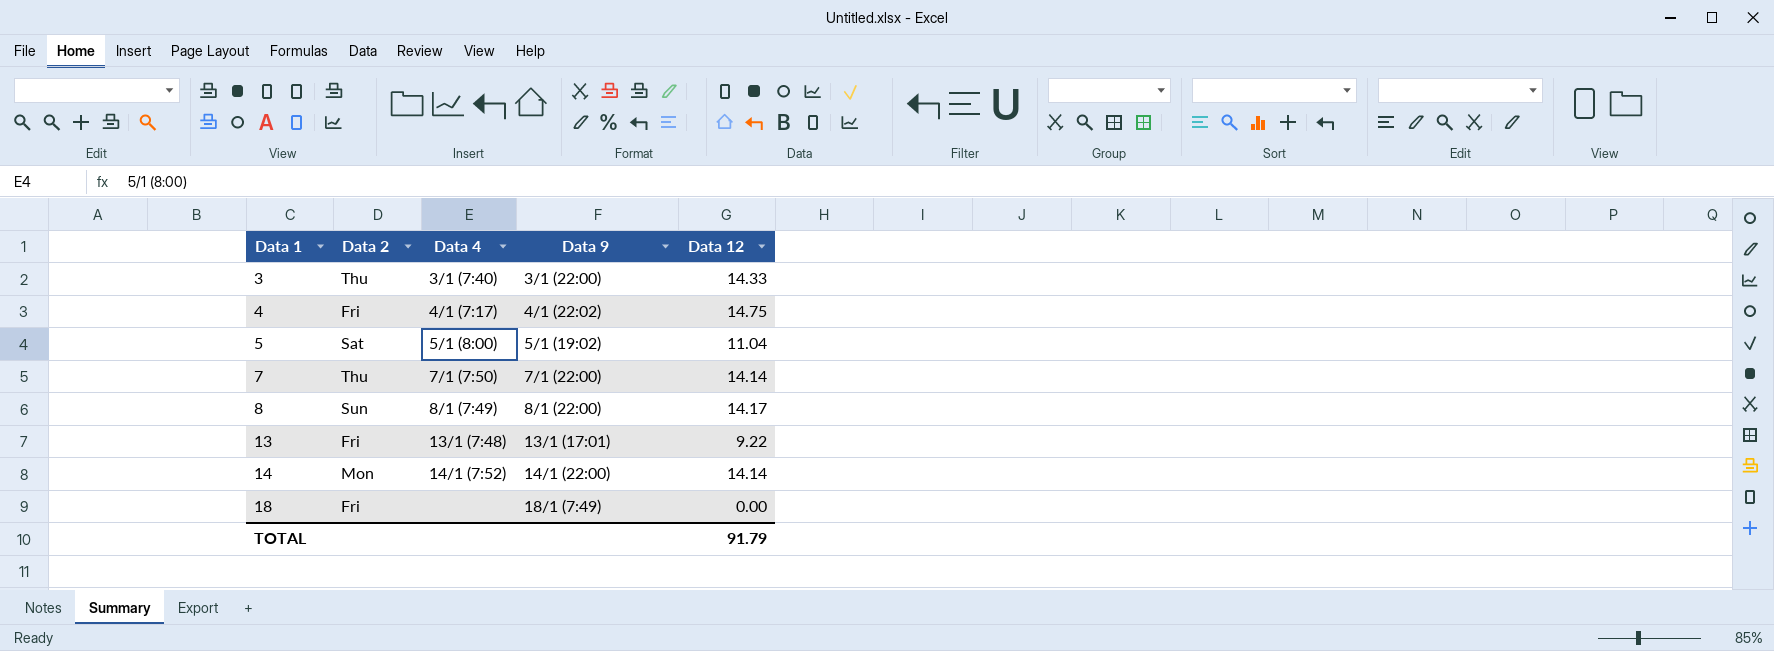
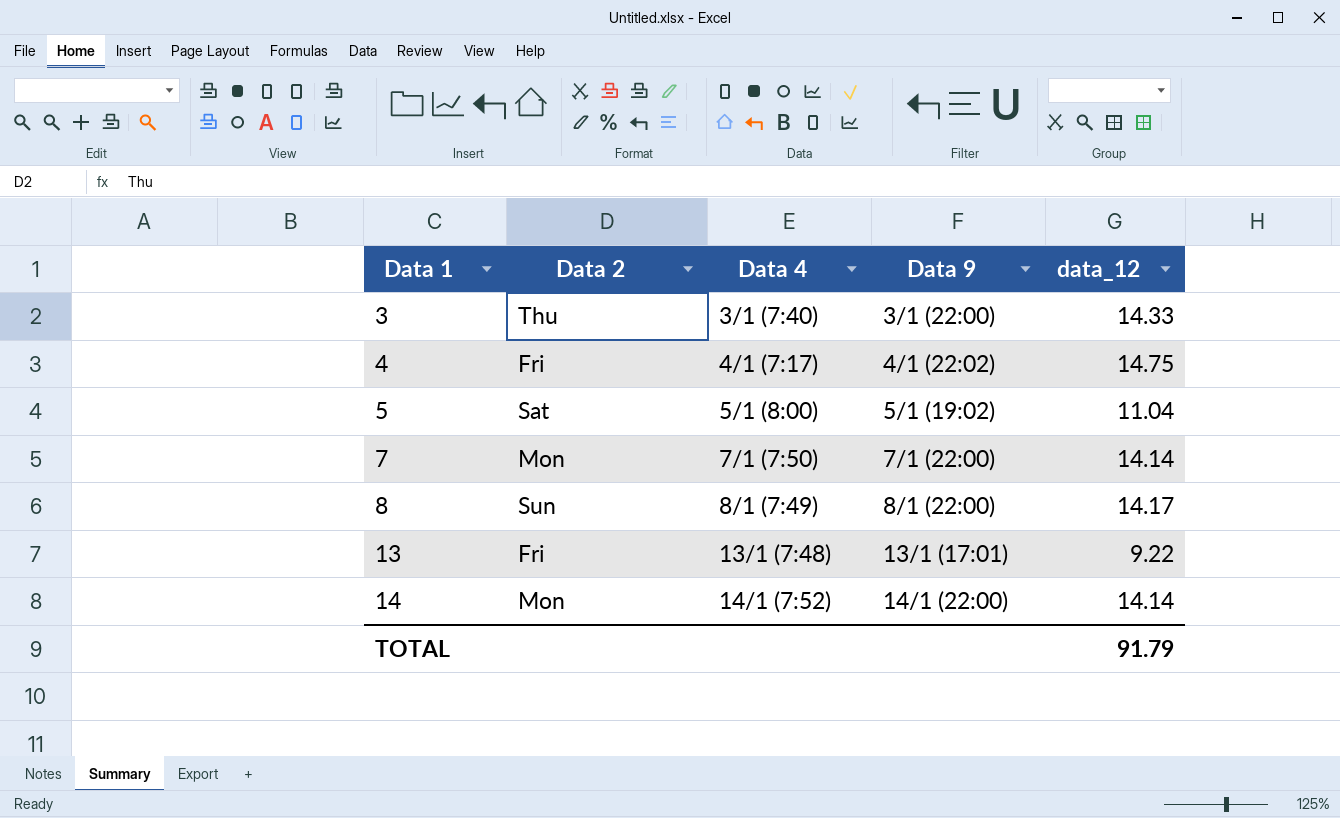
column name: Data 12 -> data_12
row 18: Fri | none | 18/1 (7:49) | 0.00 -> none
7 | Data 2: Thu -> Mon

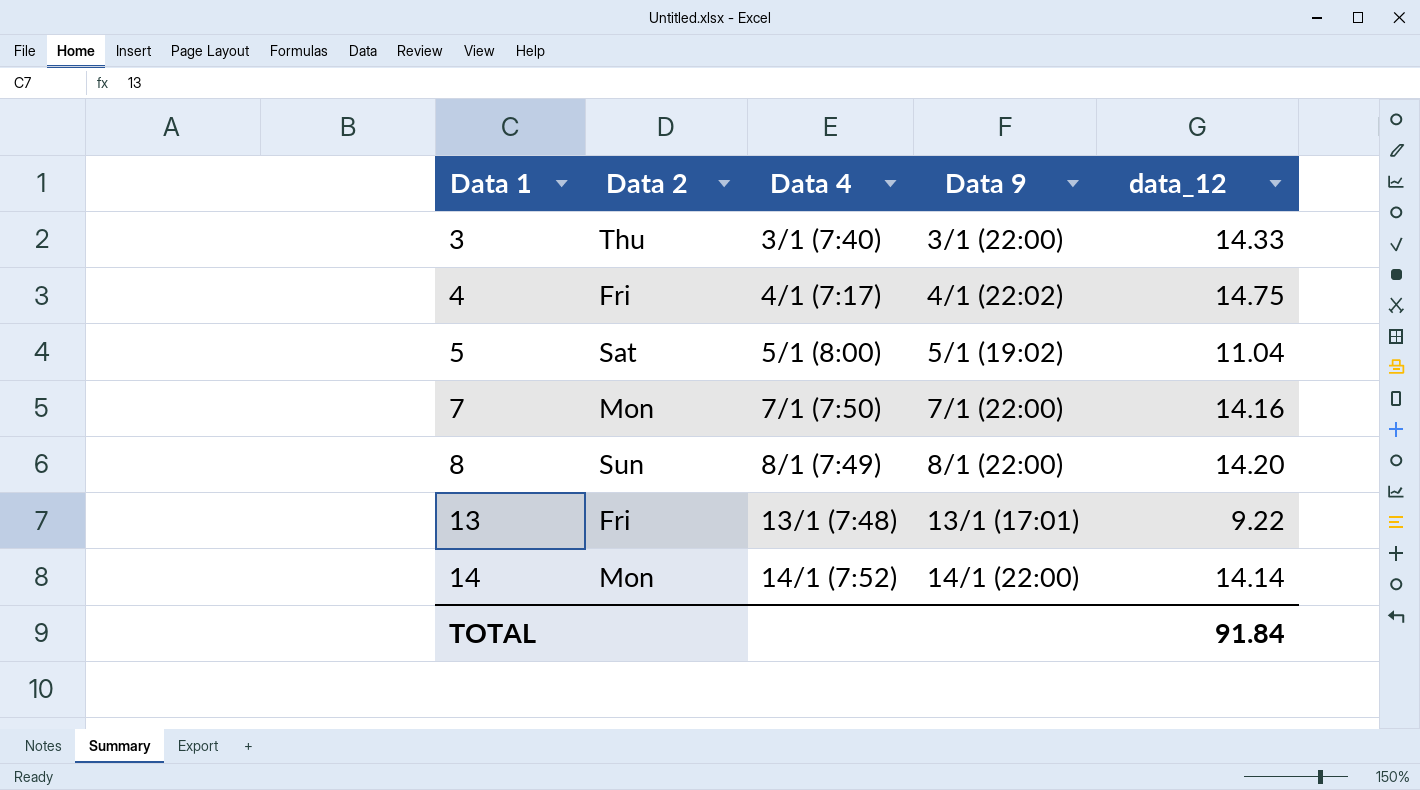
7 | data_12: 14.14 -> 14.16
8 | data_12: 14.17 -> 14.20
TOTAL | data_12: 91.79 -> 91.84

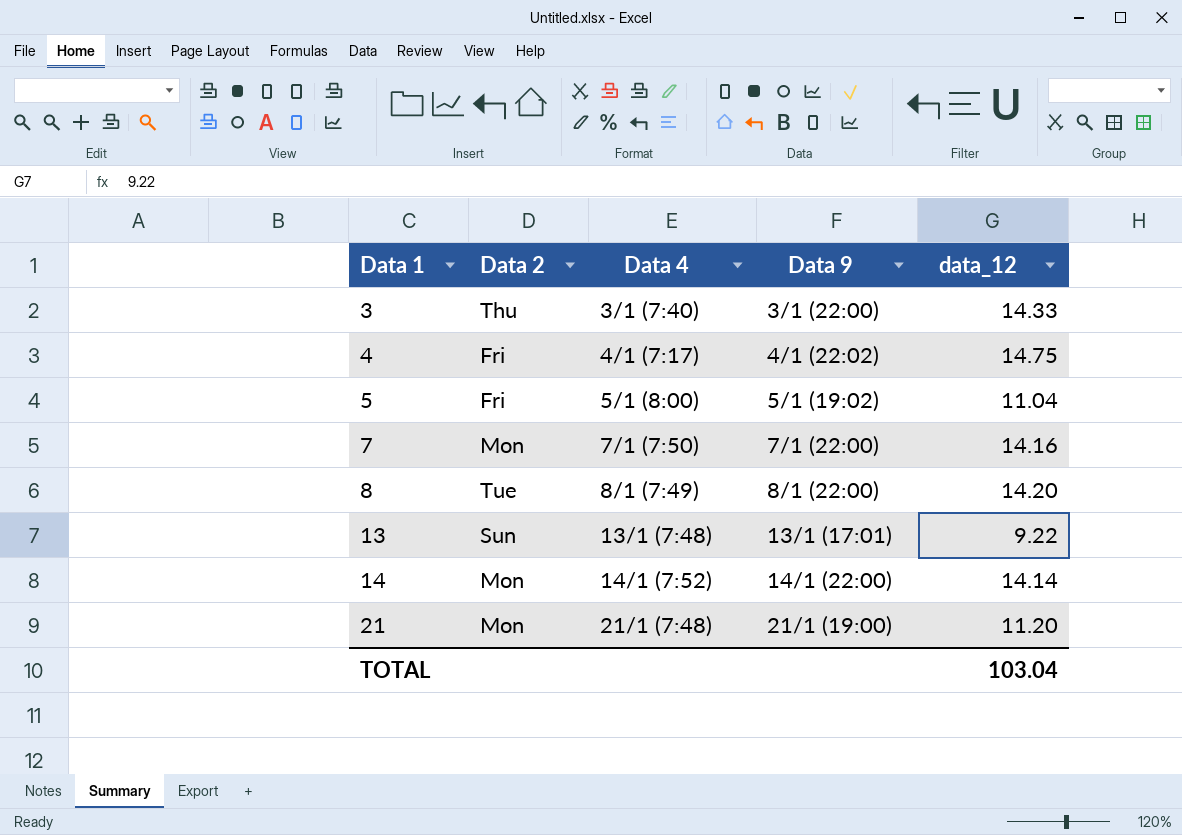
5 | Data 2: Sat -> Fri
8 | Data 2: Sun -> Tue
13 | Data 2: Fri -> Sun
row 21: none -> Mon | 21/1 (7:48) | 21/1 (19:00) | 11.20
TOTAL | data_12: 91.84 -> 103.04

